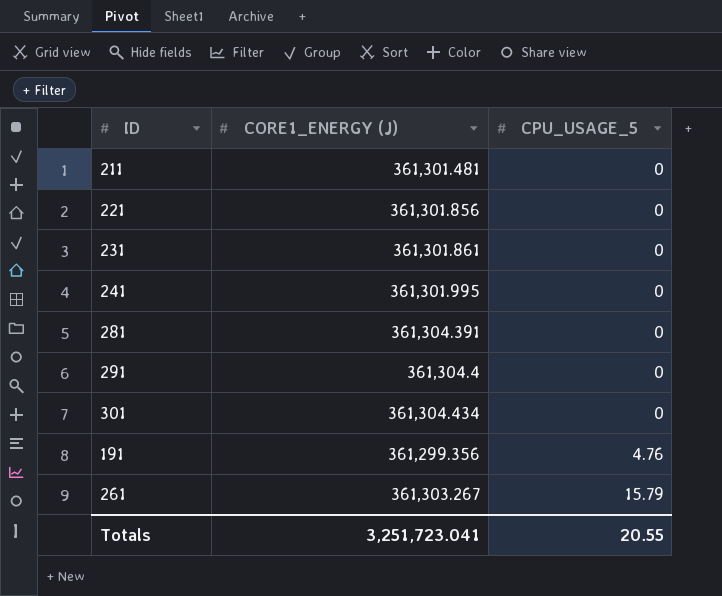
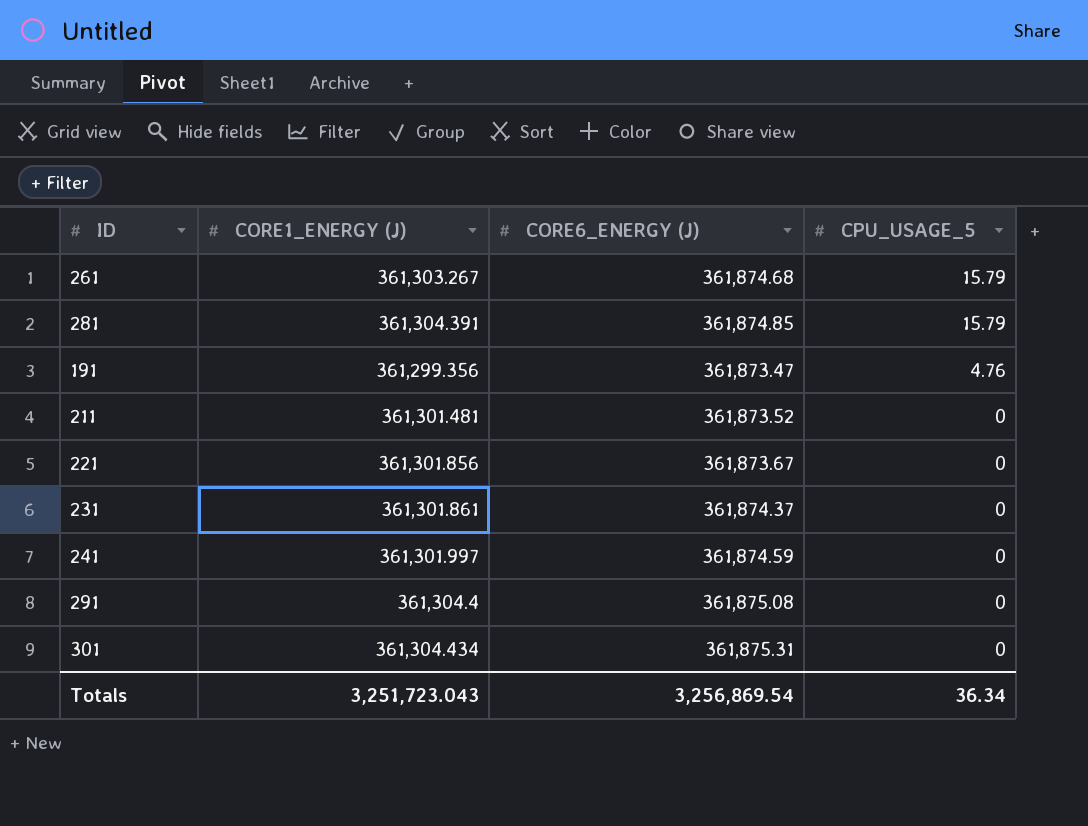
row order: CPU_USAGE_5 ascending -> CPU_USAGE_5 descending
column CORE6_ENERGY (J) | position: none -> 3
281 | CPU_USAGE_5: 0 -> 15.79
241 | CORE1_ENERGY (J): 361,301.995 -> 361,301.997
Totals | CORE1_ENERGY (J): 3,251,723.041 -> 3,251,723.043
Totals | CPU_USAGE_5: 20.55 -> 36.34

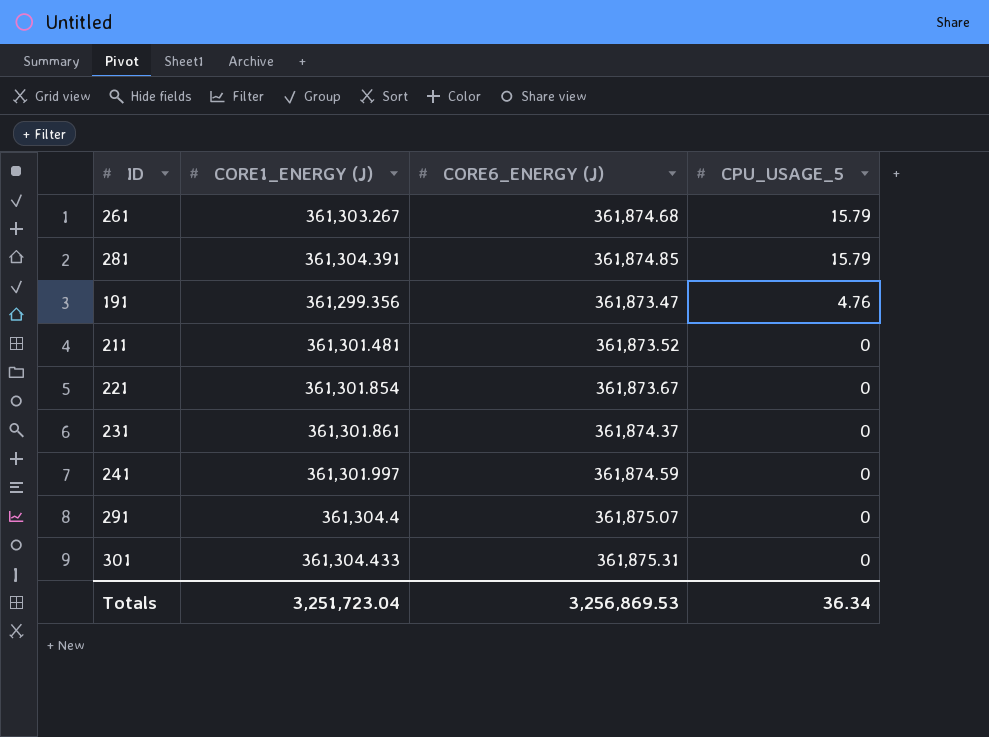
221 | CORE1_ENERGY (J): 361,301.856 -> 361,301.854
291 | CORE6_ENERGY (J): 361,875.08 -> 361,875.07
301 | CORE1_ENERGY (J): 361,304.434 -> 361,304.433
Totals | CORE1_ENERGY (J): 3,251,723.043 -> 3,251,723.04
Totals | CORE6_ENERGY (J): 3,256,869.54 -> 3,256,869.53

